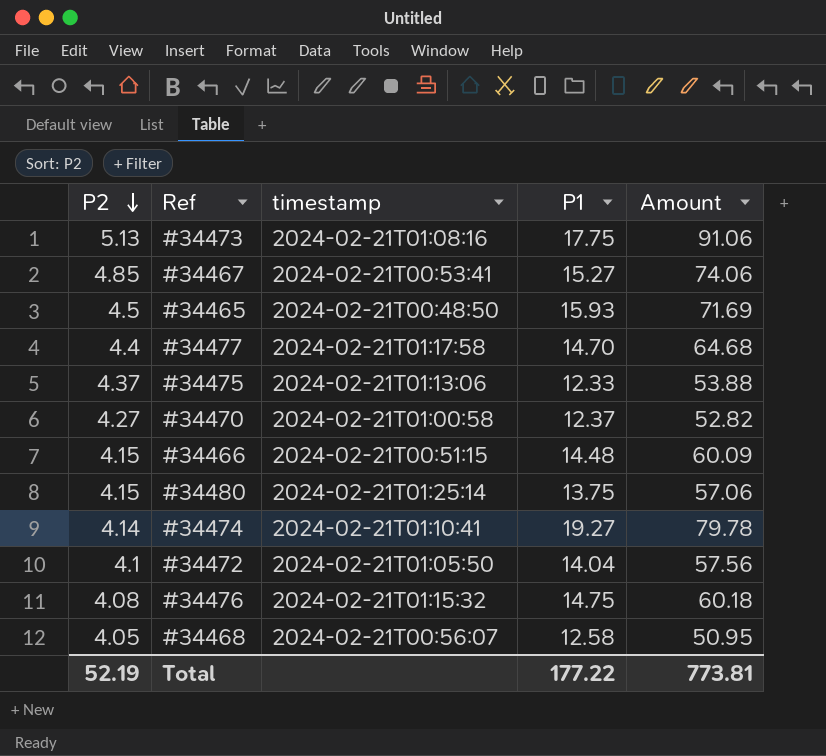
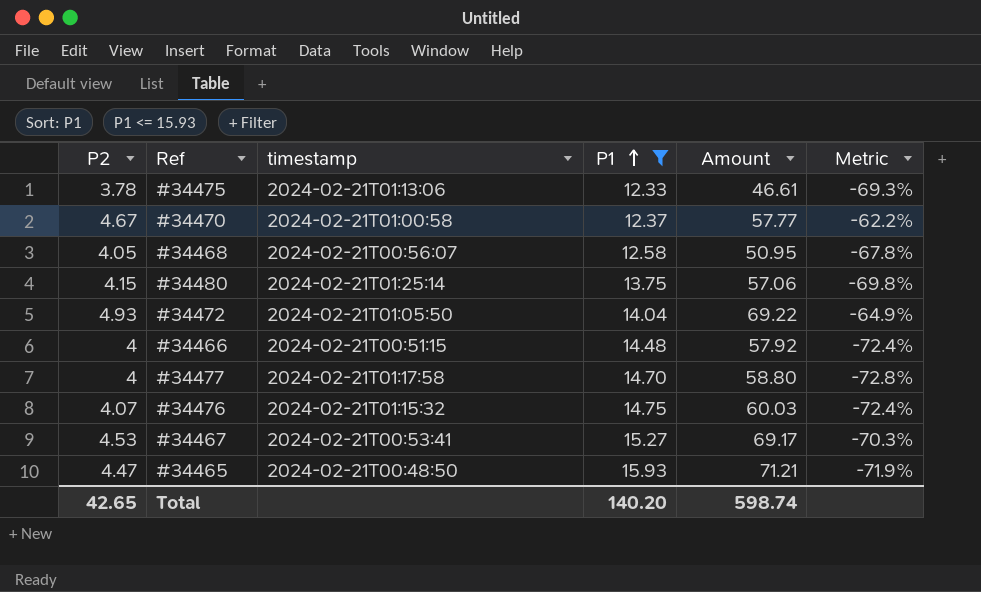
filter: none -> P1 <= 15.93
row order: P2 descending -> P1 ascending
column Metric | formula: none -> ([P2] - [P1]) / [P1]
#34475 | P2: 4.37 -> 3.78
#34475 | Amount: 53.88 -> 46.61
#34470 | P2: 4.27 -> 4.67
#34470 | Amount: 52.82 -> 57.77
#34472 | P2: 4.1 -> 4.93
#34472 | Amount: 57.56 -> 69.22
#34466 | P2: 4.15 -> 4
#34466 | Amount: 60.09 -> 57.92
#34477 | P2: 4.4 -> 4
#34477 | Amount: 64.68 -> 58.80
#34476 | P2: 4.08 -> 4.07
#34476 | Amount: 60.18 -> 60.03
#34467 | P2: 4.85 -> 4.53
#34467 | Amount: 74.06 -> 69.17
#34465 | P2: 4.5 -> 4.47
#34465 | Amount: 71.69 -> 71.21
Total | P2: 52.19 -> 42.65
Total | P1: 177.22 -> 140.20
Total | Amount: 773.81 -> 598.74

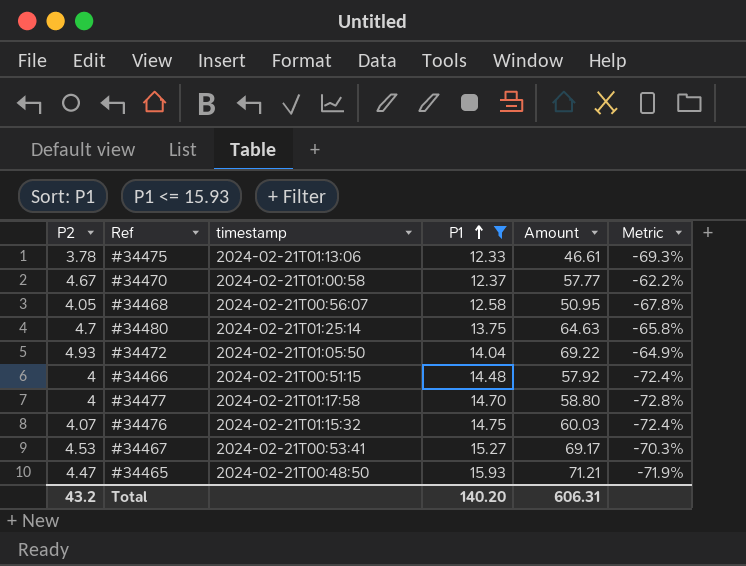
#34480 | P2: 4.15 -> 4.7
#34480 | Amount: 57.06 -> 64.63
#34480 | Metric: -69.8% -> -65.8%
Total | P2: 42.65 -> 43.2
Total | Amount: 598.74 -> 606.31

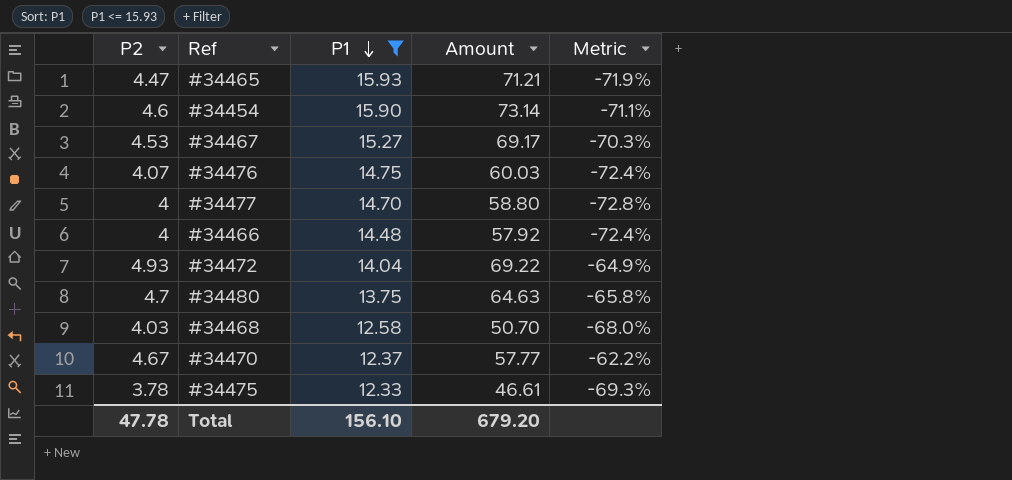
row order: P1 ascending -> P1 descending
column timestamp | position: 3 -> none
row #34454: none -> 4.6 | 15.90 | 73.14 | -71.1%
#34468 | P2: 4.05 -> 4.03
#34468 | Amount: 50.95 -> 50.70
#34468 | Metric: -67.8% -> -68.0%
Total | P2: 43.2 -> 47.78
Total | P1: 140.20 -> 156.10
Total | Amount: 606.31 -> 679.20

